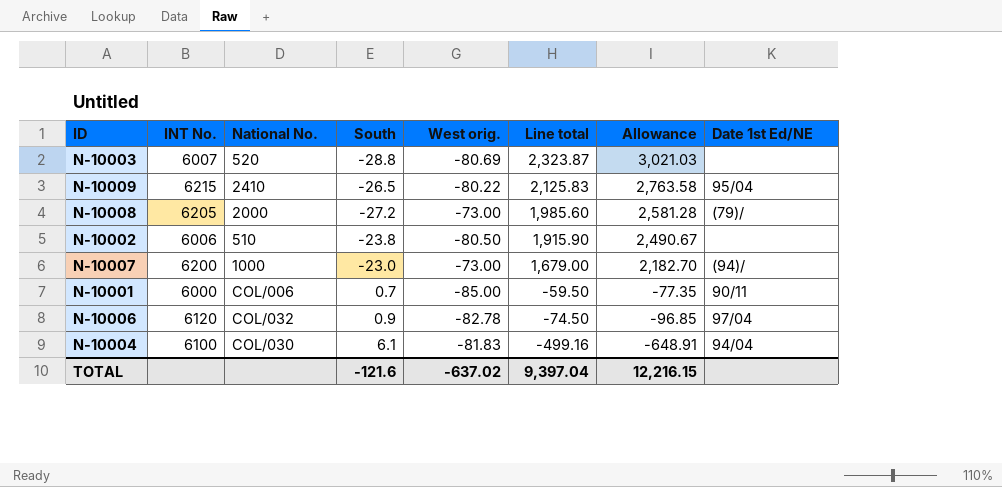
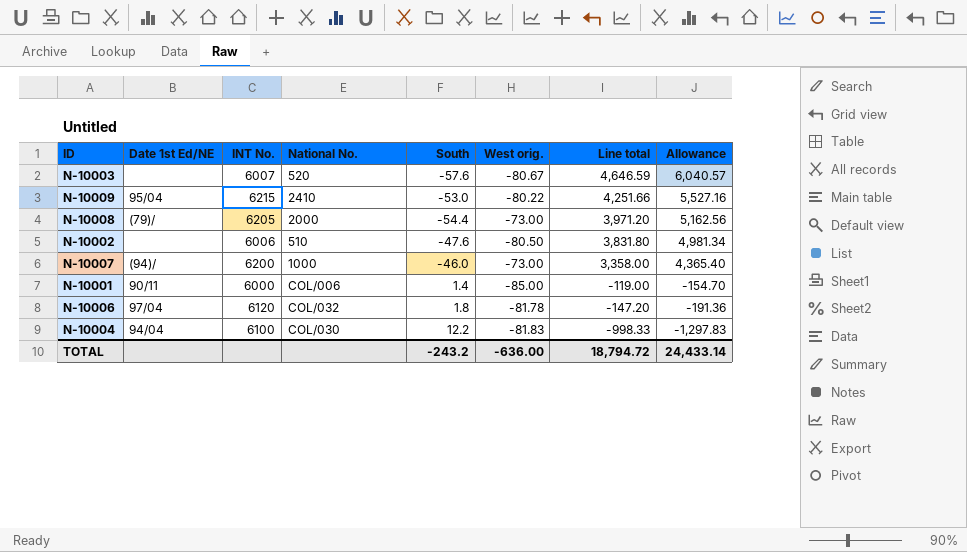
column Date 1st Ed/NE | position: 8 -> 2
N-10003 | South: -28.8 -> -57.6
N-10003 | West orig.: -80.69 -> -80.67
N-10003 | Line total: 2,323.87 -> 4,646.59
N-10003 | Allowance: 3,021.03 -> 6,040.57
N-10009 | South: -26.5 -> -53.0
N-10009 | Line total: 2,125.83 -> 4,251.66
N-10009 | Allowance: 2,763.58 -> 5,527.16
N-10008 | South: -27.2 -> -54.4
N-10008 | Line total: 1,985.60 -> 3,971.20
N-10008 | Allowance: 2,581.28 -> 5,162.56
N-10002 | South: -23.8 -> -47.6
N-10002 | Line total: 1,915.90 -> 3,831.80
N-10002 | Allowance: 2,490.67 -> 4,981.34
N-10007 | South: -23.0 -> -46.0
N-10007 | Line total: 1,679.00 -> 3,358.00
N-10007 | Allowance: 2,182.70 -> 4,365.40
N-10001 | South: 0.7 -> 1.4
N-10001 | Line total: -59.50 -> -119.00
N-10001 | Allowance: -77.35 -> -154.70
N-10006 | South: 0.9 -> 1.8
N-10006 | West orig.: -82.78 -> -81.78
N-10006 | Line total: -74.50 -> -147.20
N-10006 | Allowance: -96.85 -> -191.36
N-10004 | South: 6.1 -> 12.2
N-10004 | Line total: -499.16 -> -998.33
N-10004 | Allowance: -648.91 -> -1,297.83
TOTAL | South: -121.6 -> -243.2
TOTAL | West orig.: -637.02 -> -636.00
TOTAL | Line total: 9,397.04 -> 18,794.72
TOTAL | Allowance: 12,216.15 -> 24,433.14

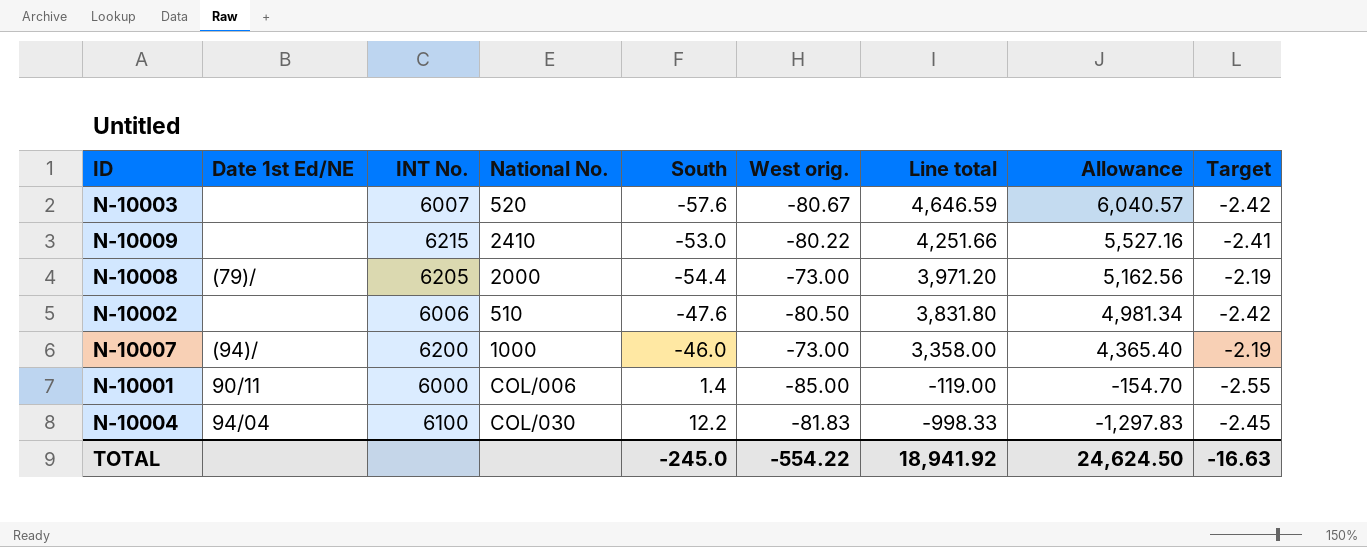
column Target | formula: none -> [West orig.] * 0.03
row N-10006: 97/04 | 6120 | COL/032 | 1.8 | -81.78 | -147.20 | -191.36 -> none
N-10009 | Date 1st Ed/NE: 95/04 -> none
TOTAL | South: -243.2 -> -245.0
TOTAL | West orig.: -636.00 -> -554.22
TOTAL | Line total: 18,794.72 -> 18,941.92
TOTAL | Allowance: 24,433.14 -> 24,624.50

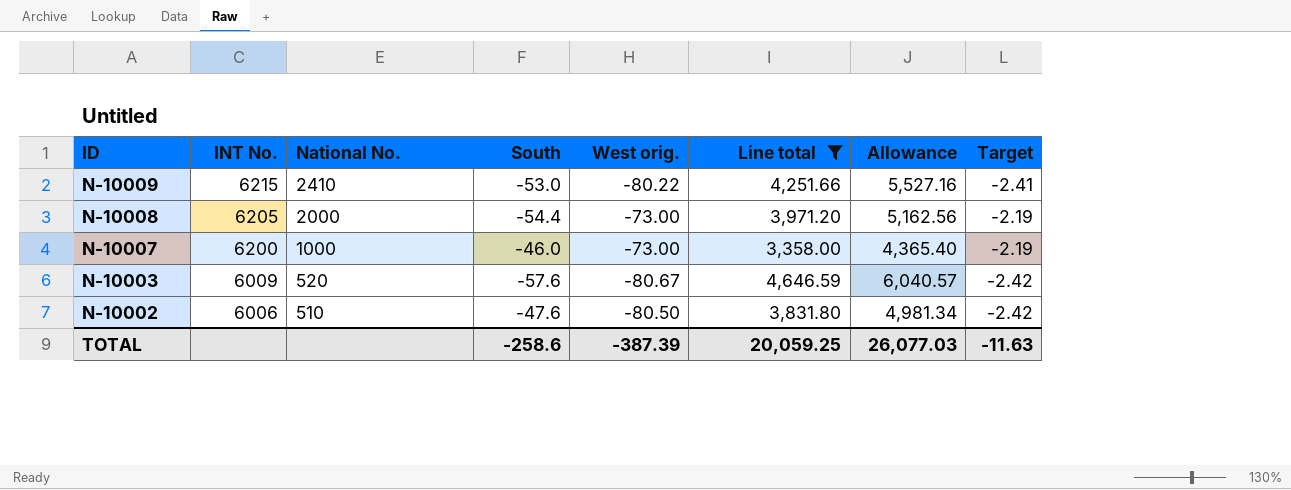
filter: none -> Line total >= 3,358.00
row order: Line total descending -> ID descending
column Date 1st Ed/NE | position: 2 -> none
N-10003 | INT No.: 6007 -> 6009
TOTAL | South: -245.0 -> -258.6
TOTAL | West orig.: -554.22 -> -387.39
TOTAL | Line total: 18,941.92 -> 20,059.25
TOTAL | Allowance: 24,624.50 -> 26,077.03
TOTAL | Target: -16.63 -> -11.63

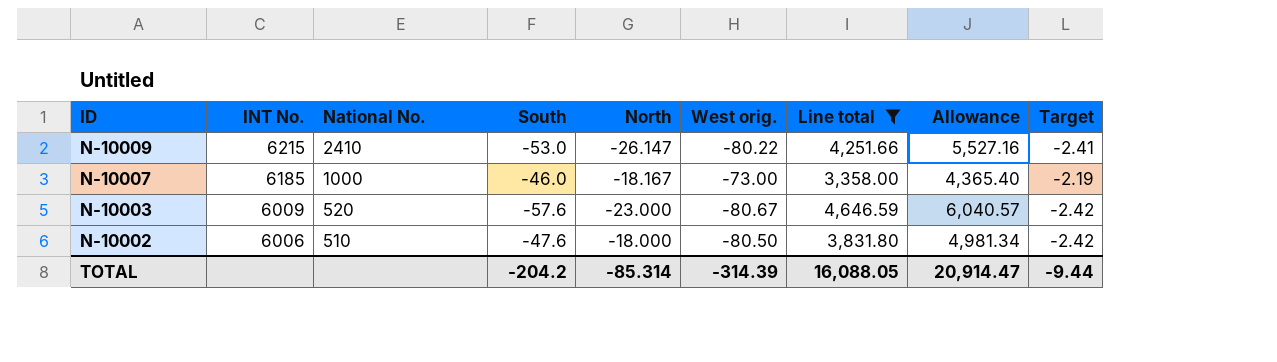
column North | position: none -> 5
row N-10008: 6205 | 2000 | -54.4 | -73.00 | 3,971.20 | 5,162.56 | -2.19 -> none
N-10007 | INT No.: 6200 -> 6185
TOTAL | South: -258.6 -> -204.2
TOTAL | West orig.: -387.39 -> -314.39
TOTAL | Line total: 20,059.25 -> 16,088.05
TOTAL | Allowance: 26,077.03 -> 20,914.47
TOTAL | Target: -11.63 -> -9.44

